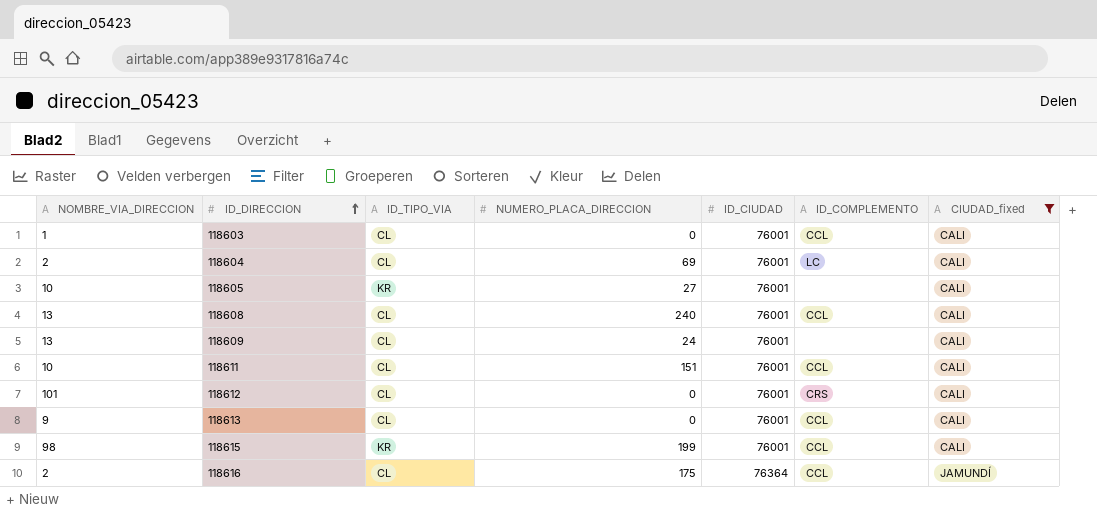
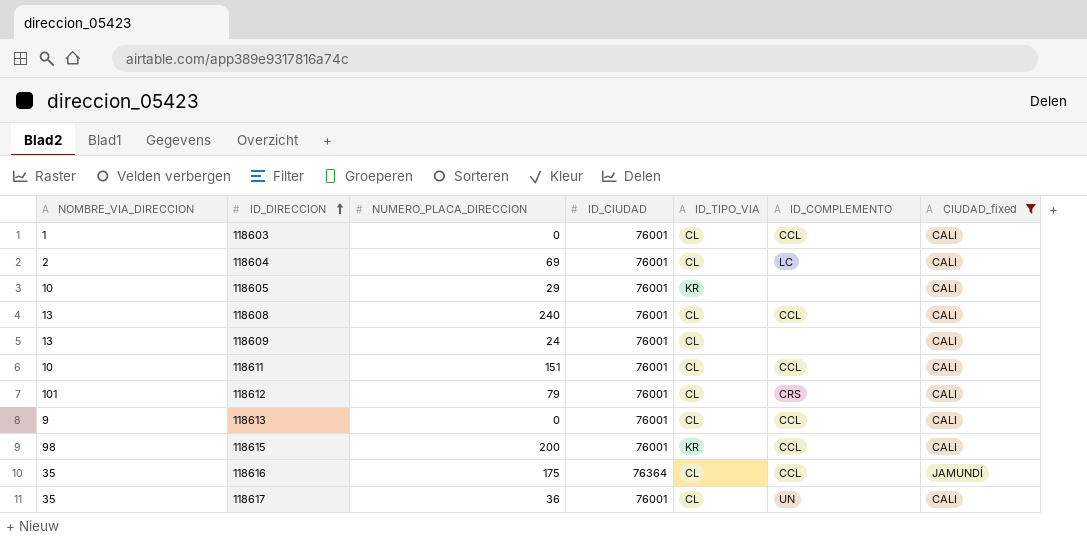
column ID_TIPO_VIA | position: 3 -> 5
118605 | NUMERO_PLACA_DIRECCION: 27 -> 29
118612 | NUMERO_PLACA_DIRECCION: 0 -> 79
118615 | NUMERO_PLACA_DIRECCION: 199 -> 200
118616 | NOMBRE_VIA_DIRECCION: 2 -> 35
row 118617: none -> 35 | 36 | 76001 | CL | UN | CALI

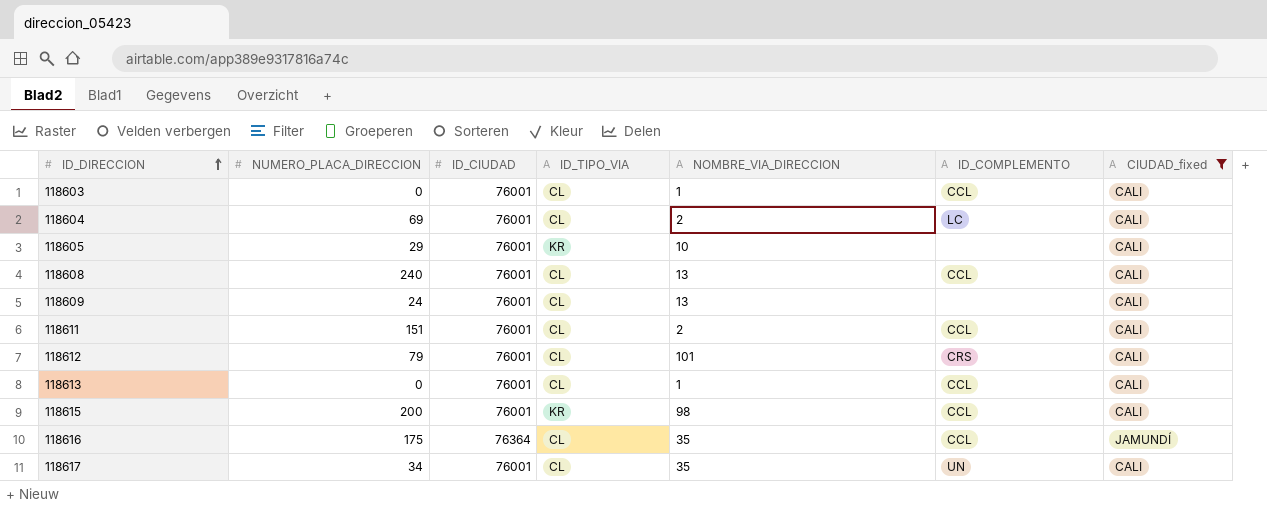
column NOMBRE_VIA_DIRECCION | position: 1 -> 5
118611 | NOMBRE_VIA_DIRECCION: 10 -> 2
118613 | NOMBRE_VIA_DIRECCION: 9 -> 1
118617 | NUMERO_PLACA_DIRECCION: 36 -> 34

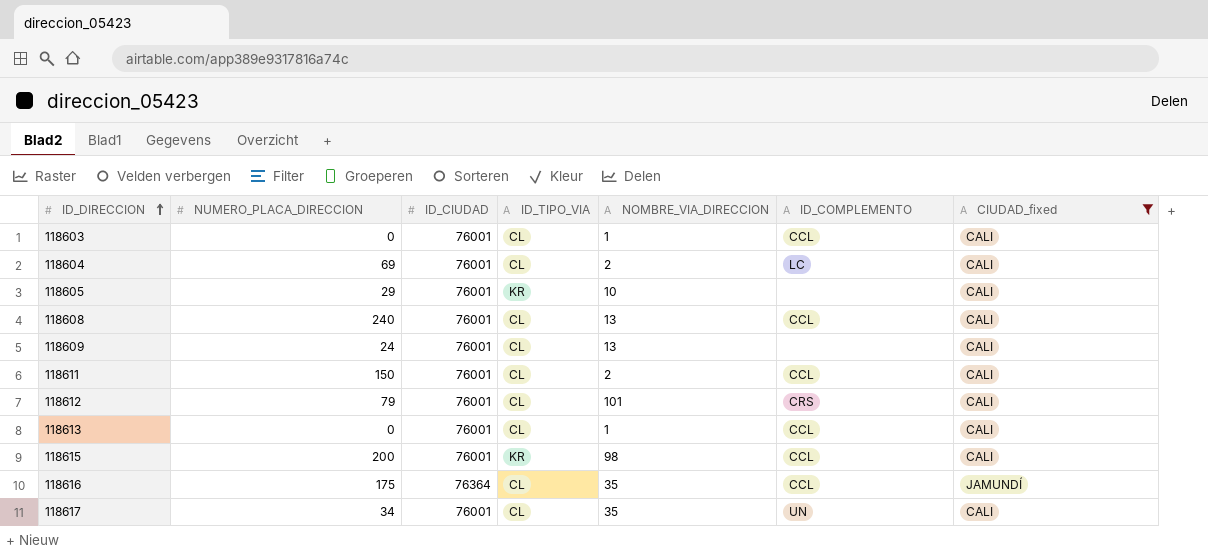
118611 | NUMERO_PLACA_DIRECCION: 151 -> 150

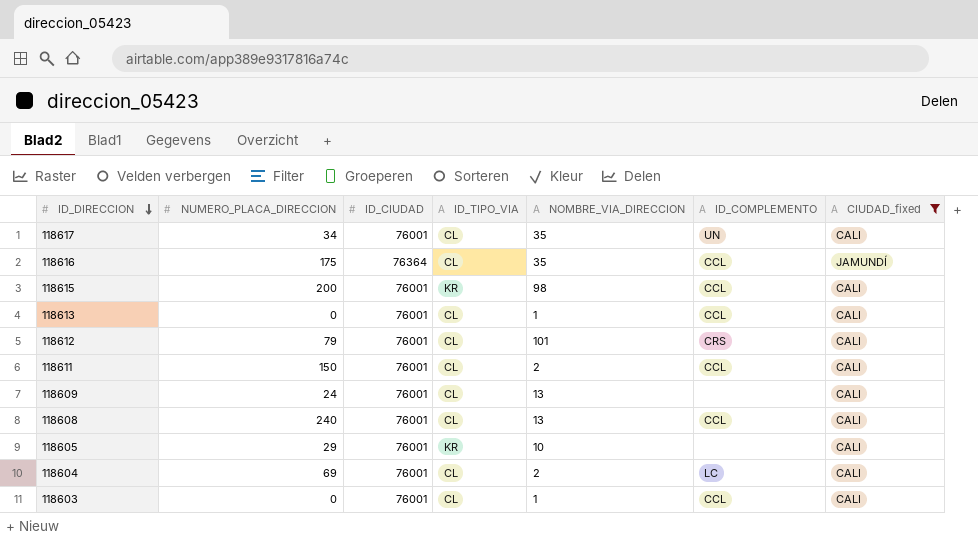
row order: ID_DIRECCION ascending -> ID_DIRECCION descending

